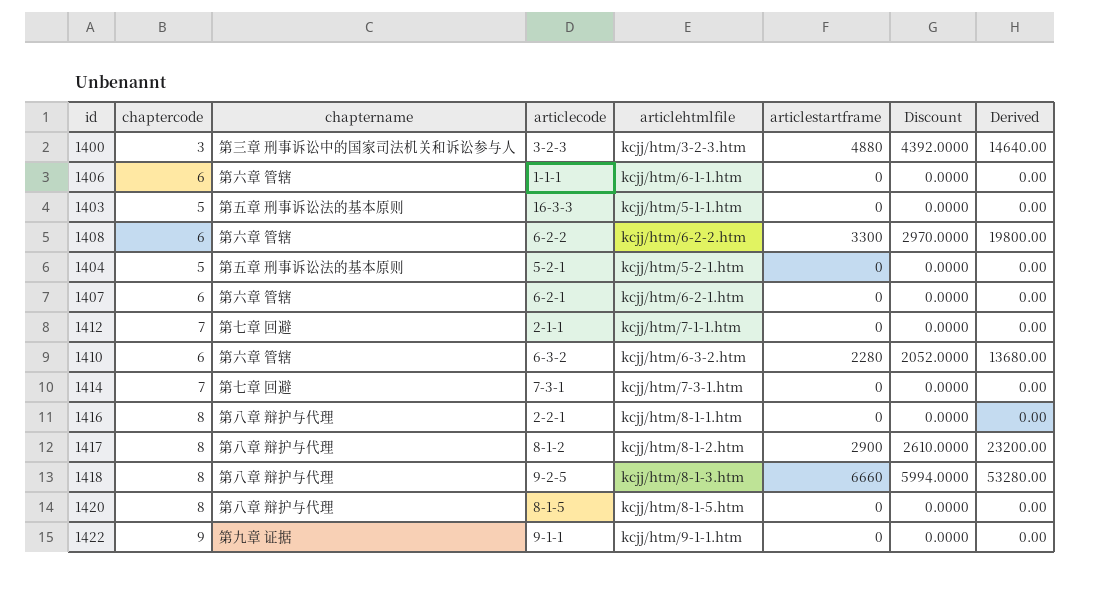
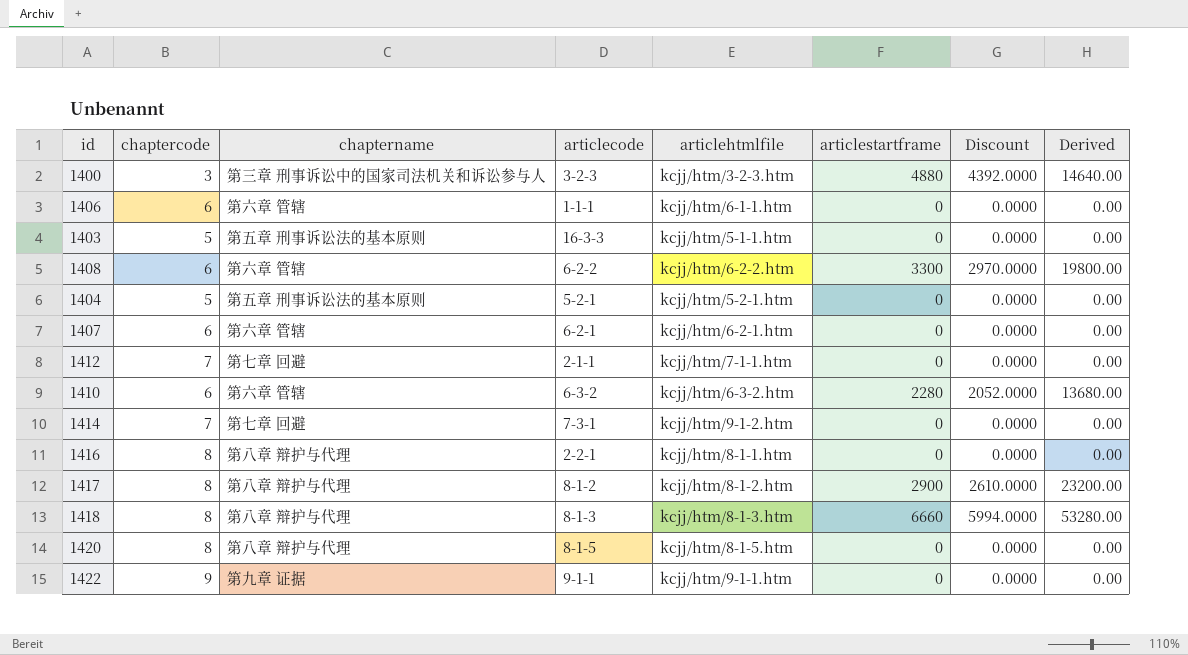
1414 | articlehtmlfile: kcjj/htm/7-3-1.htm -> kcjj/htm/9-1-2.htm
1418 | articlecode: 9-2-5 -> 8-1-3

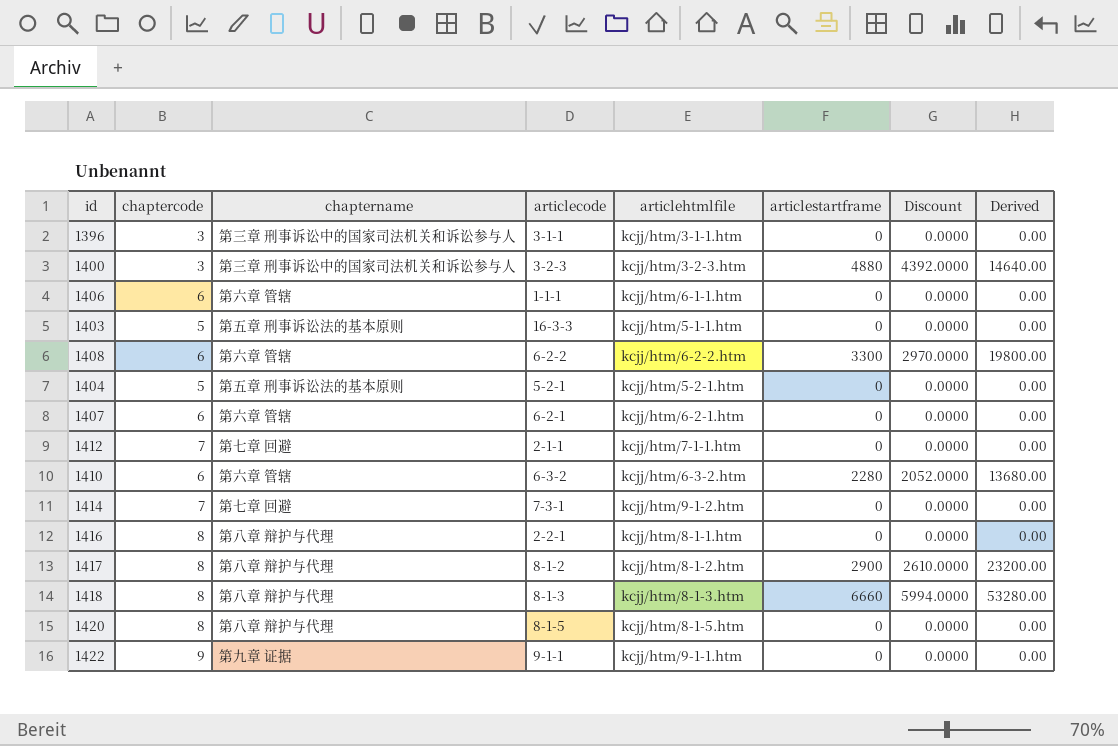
row 1396: none -> 3 | 第三章 刑事诉讼中的国家司法机关和诉讼参与人 | 3-1-1 | kcjj/htm/3-1-1.htm | 0 | 0.0000 | 0.00

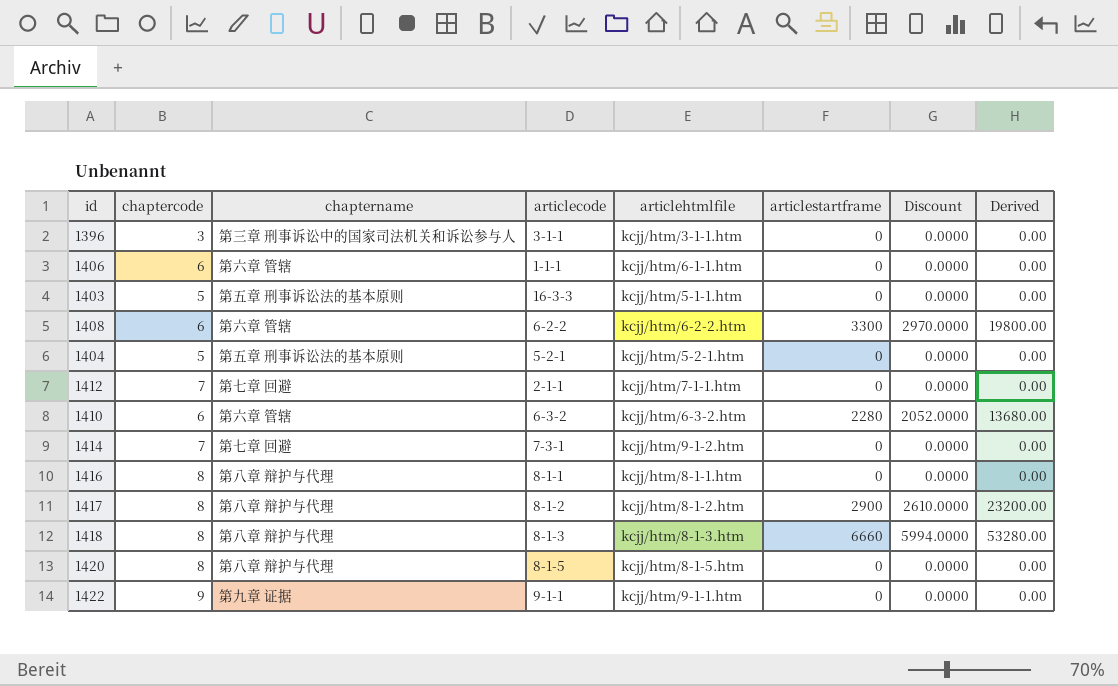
row 1400: 3 | 第三章 刑事诉讼中的国家司法机关和诉讼参与人 | 3-2-3 | kcjj/htm/3-2-3.htm | 4880 | 4392.0000 | 14640.00 -> none
row 1407: 6 | 第六章 管辖 | 6-2-1 | kcjj/htm/6-2-1.htm | 0 | 0.0000 | 0.00 -> none
1416 | articlecode: 2-2-1 -> 8-1-1

